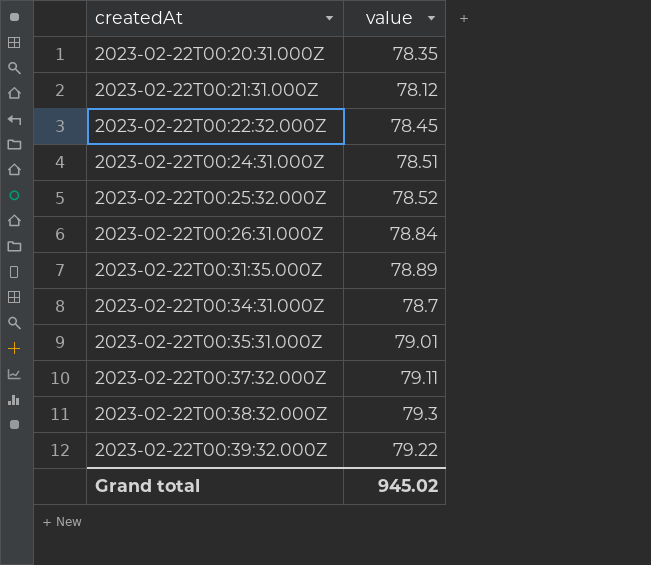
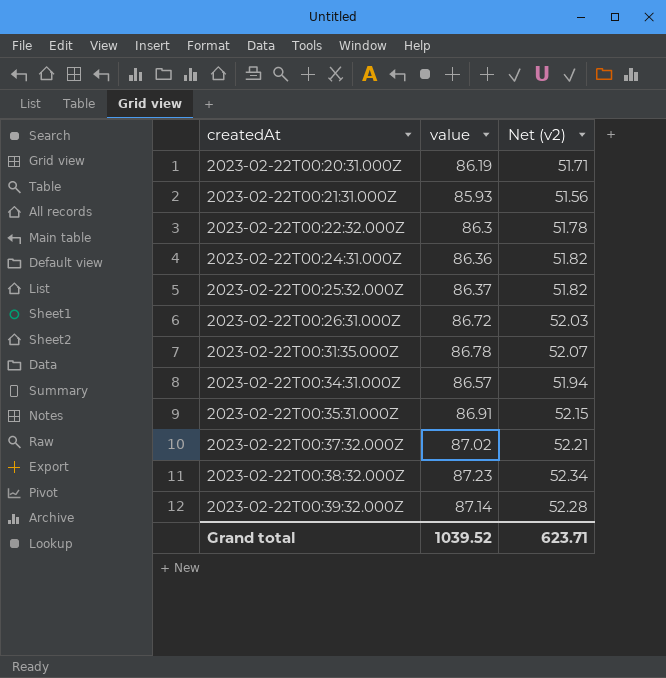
column Net (v2) | formula: none -> [value] * 0.6
2023-02-22T00:20:31.000Z | value: 78.35 -> 86.19
2023-02-22T00:21:31.000Z | value: 78.12 -> 85.93
2023-02-22T00:22:32.000Z | value: 78.45 -> 86.3
2023-02-22T00:24:31.000Z | value: 78.51 -> 86.36
2023-02-22T00:25:32.000Z | value: 78.52 -> 86.37
2023-02-22T00:26:31.000Z | value: 78.84 -> 86.72
2023-02-22T00:31:35.000Z | value: 78.89 -> 86.78
2023-02-22T00:34:31.000Z | value: 78.7 -> 86.57
2023-02-22T00:35:31.000Z | value: 79.01 -> 86.91
2023-02-22T00:37:32.000Z | value: 79.11 -> 87.02
2023-02-22T00:38:32.000Z | value: 79.3 -> 87.23
2023-02-22T00:39:32.000Z | value: 79.22 -> 87.14
Grand total | value: 945.02 -> 1039.52

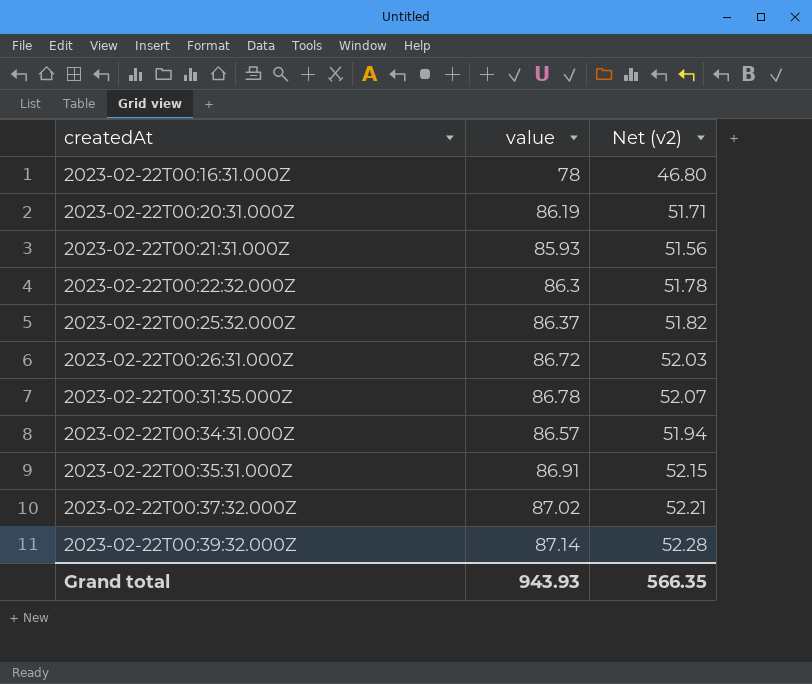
row 2023-02-22T00:24:31.000Z: 86.36 | 51.82 -> none
row 2023-02-22T00:38:32.000Z: 87.23 | 52.34 -> none
row 2023-02-22T00:16:31.000Z: none -> 78 | 46.80
Grand total | value: 1039.52 -> 943.93
Grand total | Net (v2): 623.71 -> 566.35

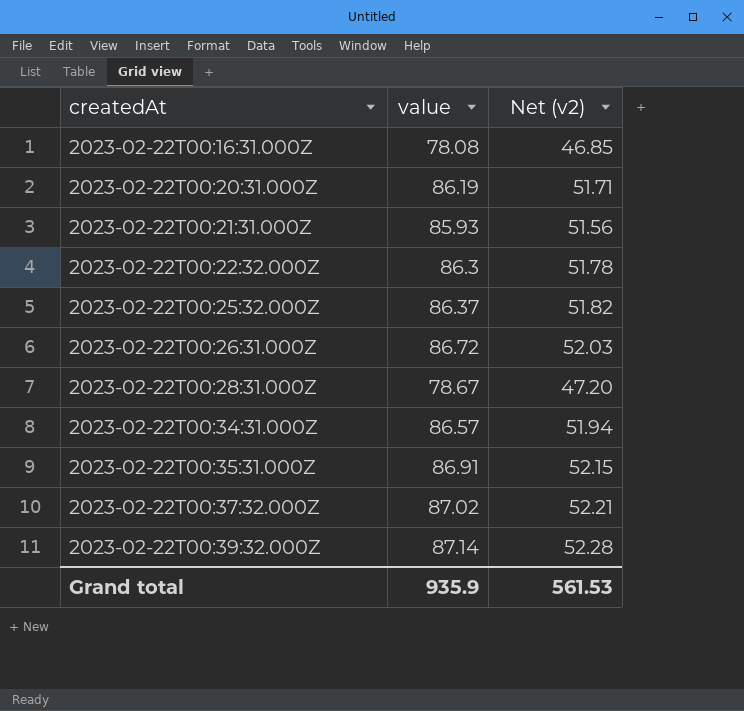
row 2023-02-22T00:31:35.000Z: 86.78 | 52.07 -> none
2023-02-22T00:16:31.000Z | value: 78 -> 78.08
2023-02-22T00:16:31.000Z | Net (v2): 46.80 -> 46.85
row 2023-02-22T00:28:31.000Z: none -> 78.67 | 47.20
Grand total | value: 943.93 -> 935.9
Grand total | Net (v2): 566.35 -> 561.53

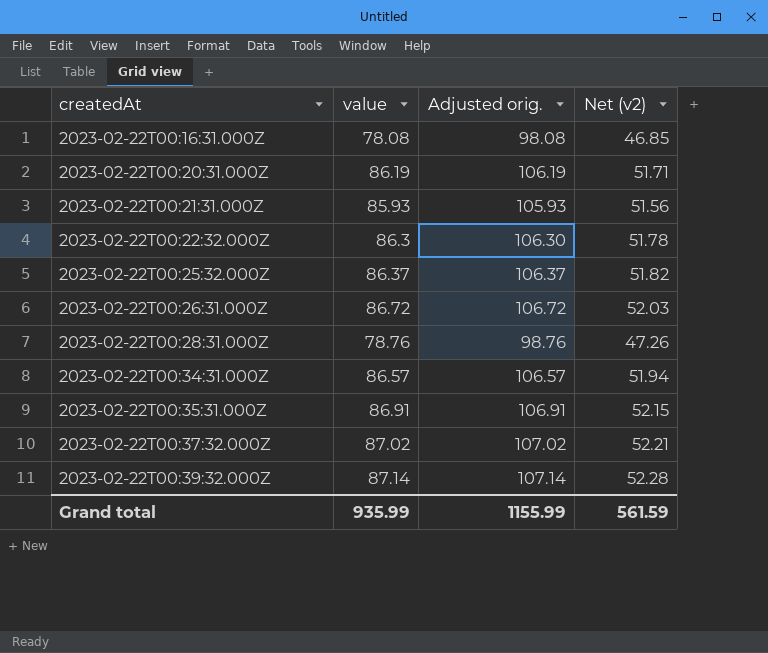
column Adjusted orig. | formula: none -> [value] + 20
2023-02-22T00:28:31.000Z | value: 78.67 -> 78.76
2023-02-22T00:28:31.000Z | Net (v2): 47.20 -> 47.26
Grand total | value: 935.9 -> 935.99
Grand total | Net (v2): 561.53 -> 561.59

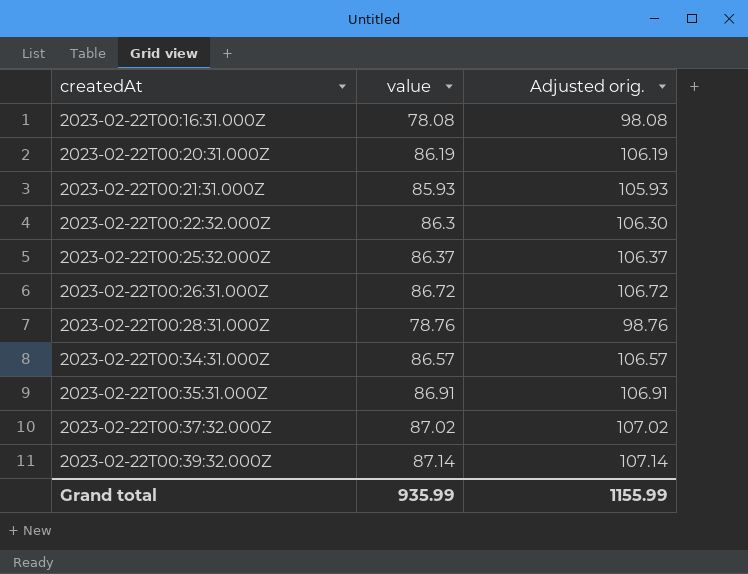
column Net (v2) | formula: [value] * 0.6 -> none

